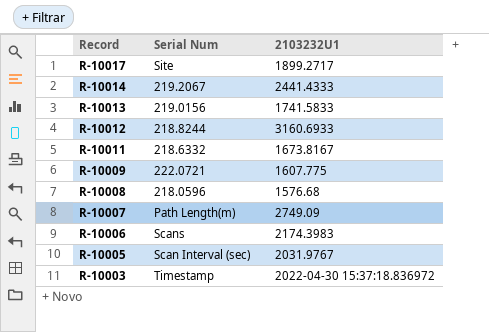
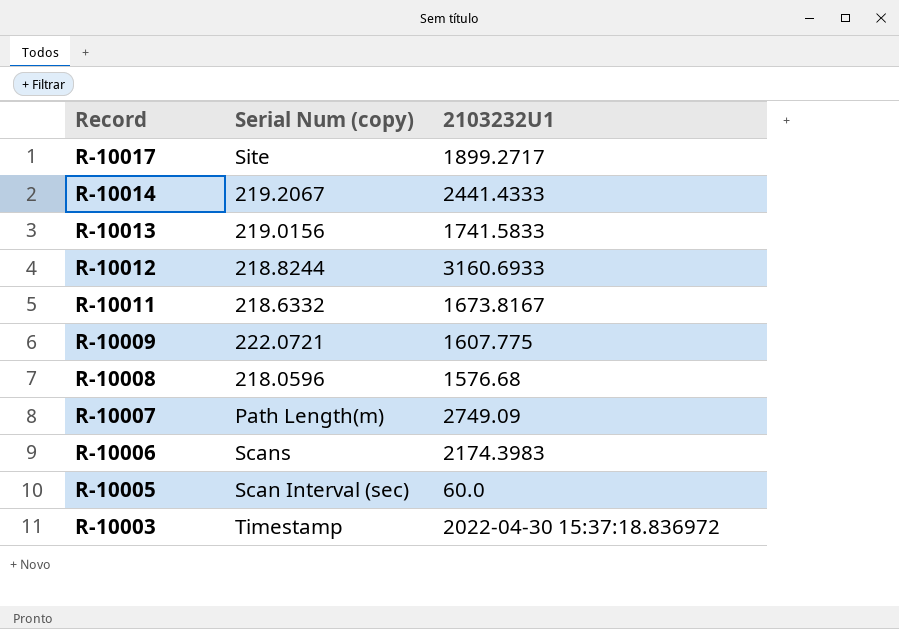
column name: Serial Num -> Serial Num (copy)
R-10005 | 2103232U1: 2031.9767 -> 60.0

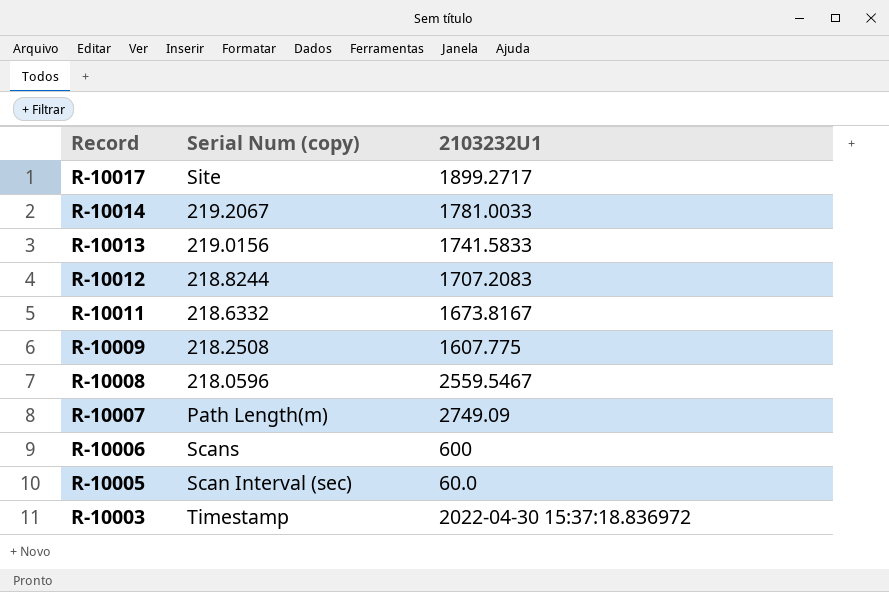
R-10014 | 2103232U1: 2441.4333 -> 1781.0033
R-10012 | 2103232U1: 3160.6933 -> 1707.2083
R-10009 | Serial Num (copy): 222.0721 -> 218.2508
R-10008 | 2103232U1: 1576.68 -> 2559.5467
R-10006 | 2103232U1: 2174.3983 -> 600

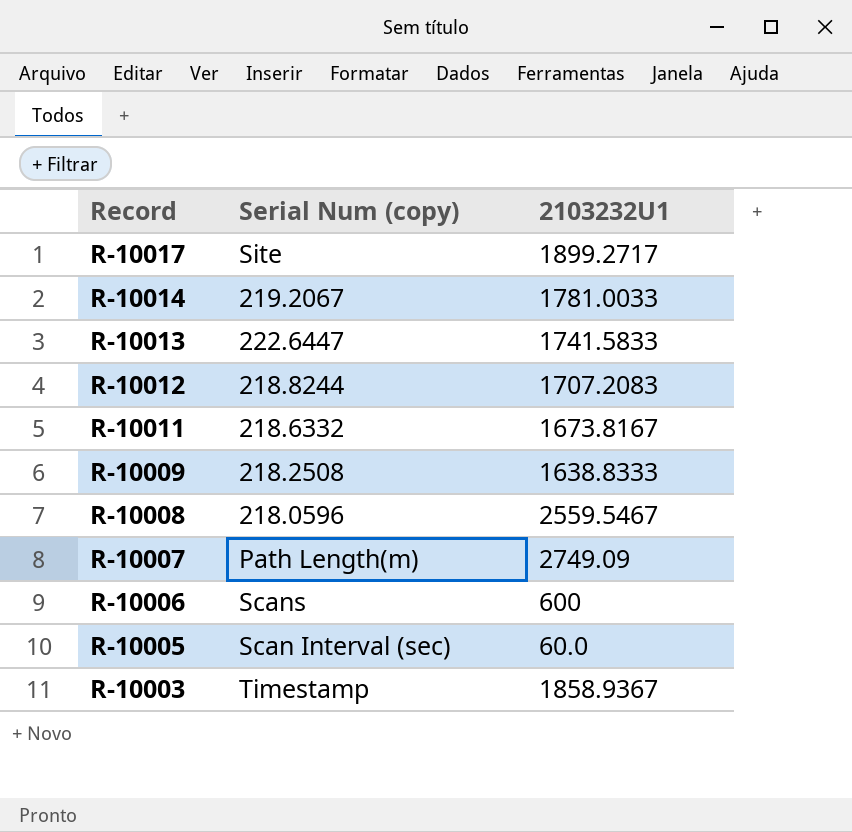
R-10013 | Serial Num (copy): 219.0156 -> 222.6447
R-10009 | 2103232U1: 1607.775 -> 1638.8333
R-10003 | 2103232U1: 2022-04-30 15:37:18.836972 -> 1858.9367

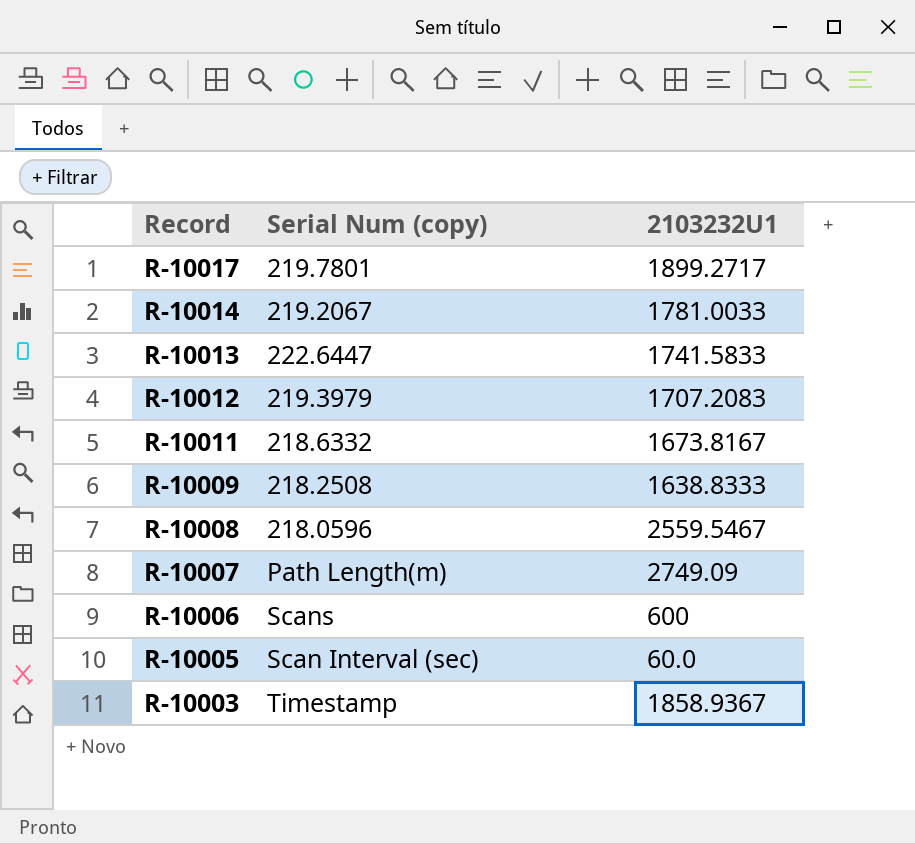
R-10017 | Serial Num (copy): Site -> 219.7801
R-10012 | Serial Num (copy): 218.8244 -> 219.3979

